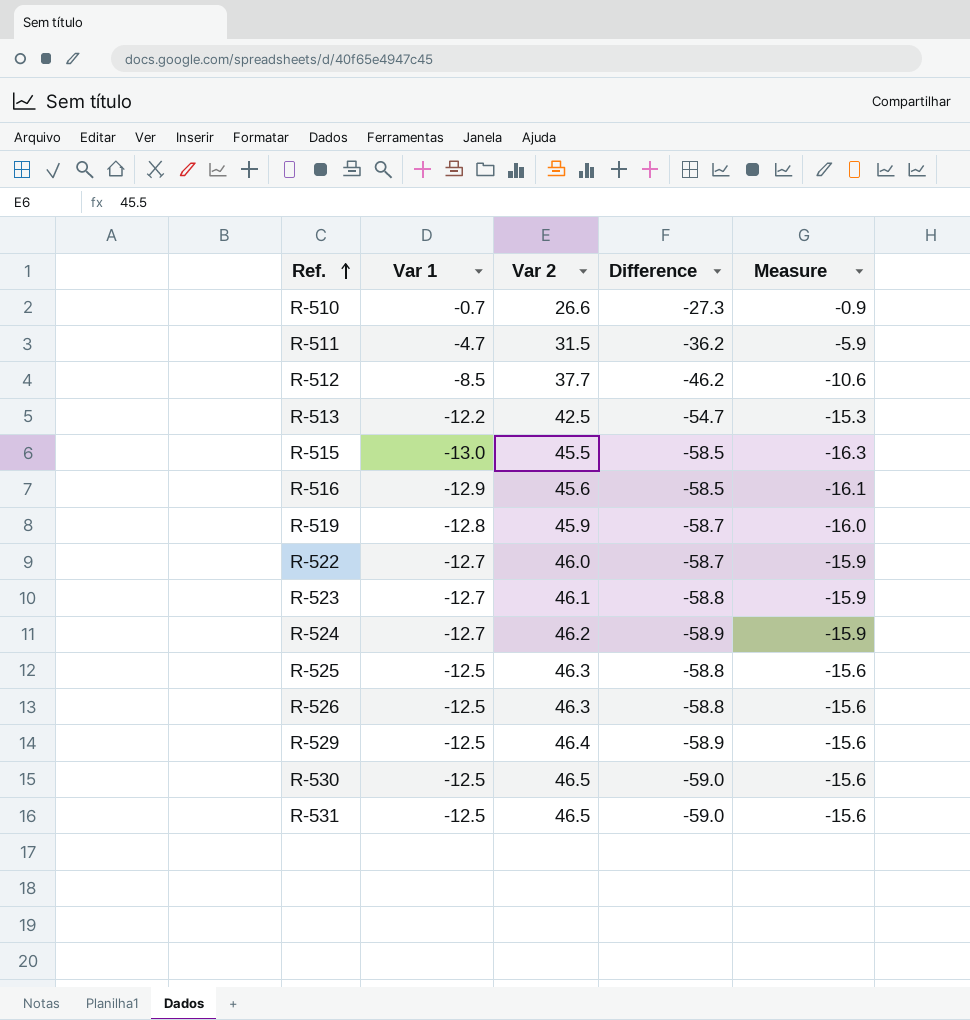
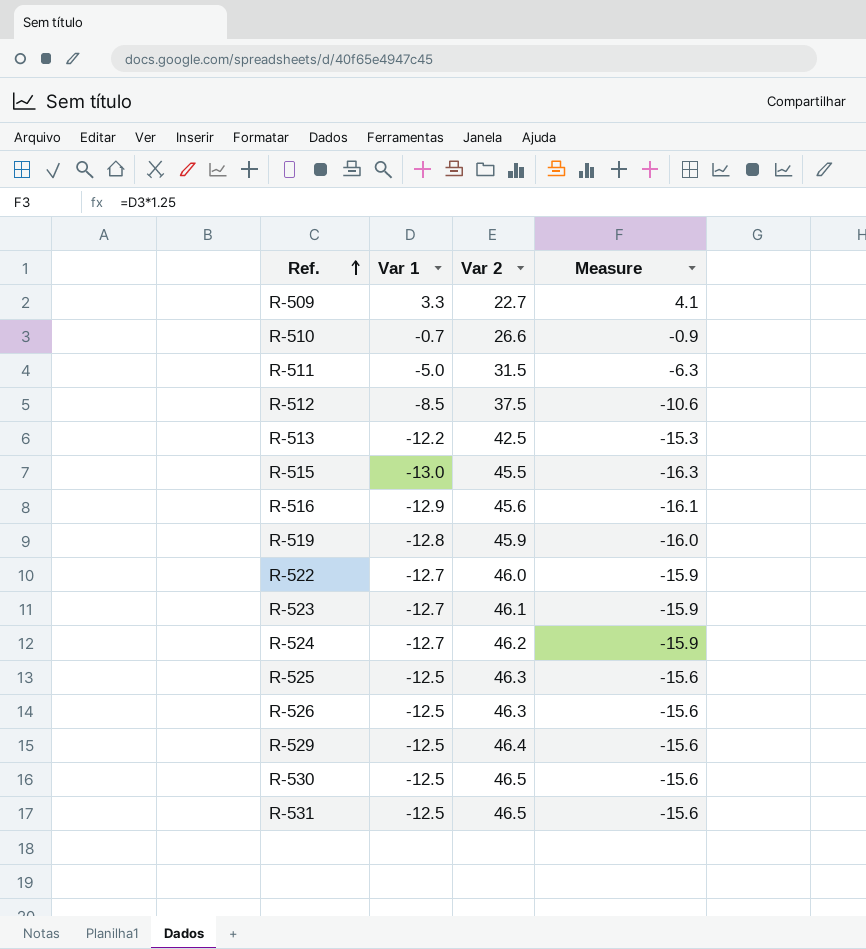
column Difference | formula: [Var 1] - [Var 2] -> none
row R-509: none -> 3.3 | 22.7 | 4.1
R-511 | Var 1: -4.7 -> -5.0
R-511 | Measure: -5.9 -> -6.3
R-512 | Var 2: 37.7 -> 37.5

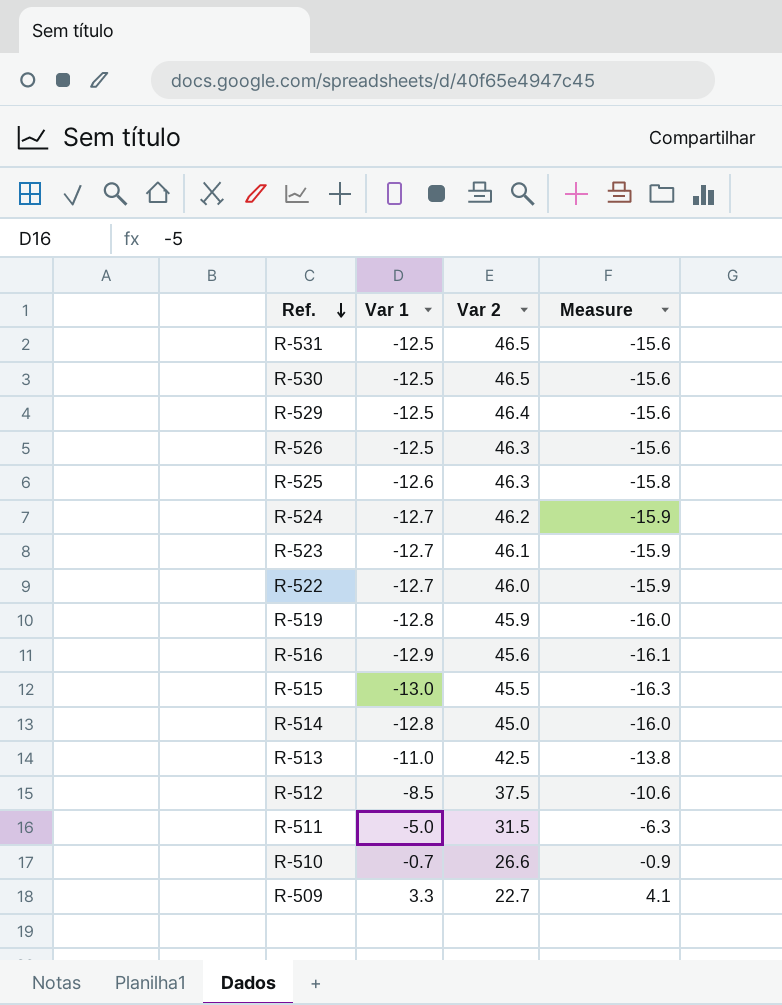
row order: Ref. ascending -> Ref. descending
R-525 | Var 1: -12.5 -> -12.6
R-525 | Measure: -15.6 -> -15.8
row R-514: none -> -12.8 | 45.0 | -16.0
R-513 | Var 1: -12.2 -> -11.0
R-513 | Measure: -15.3 -> -13.8

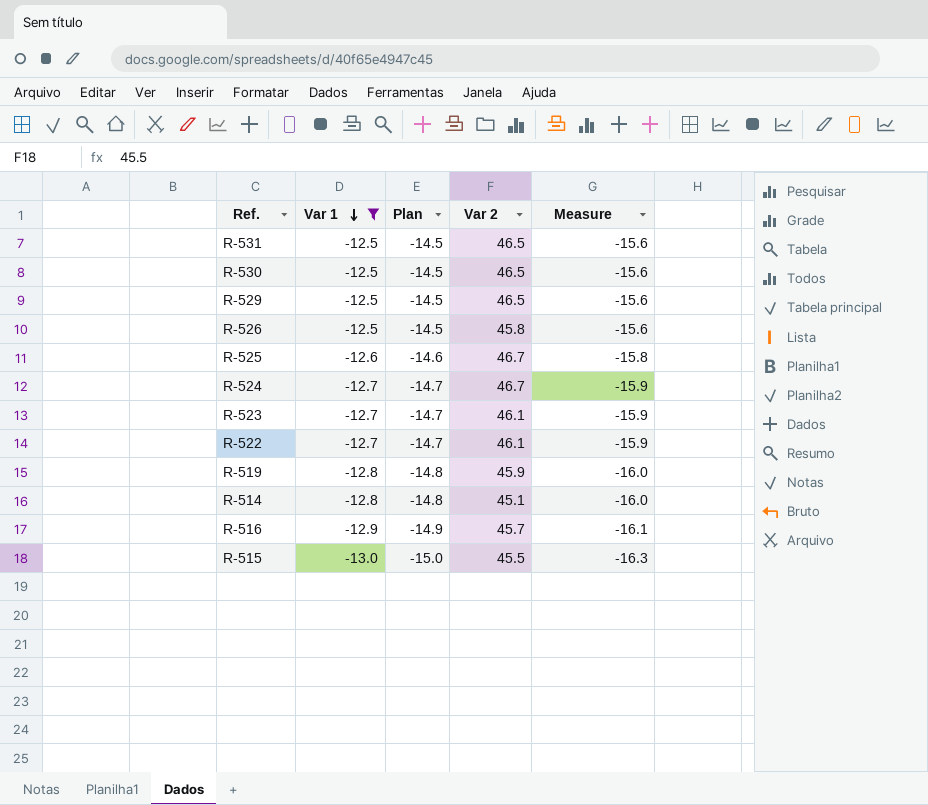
filter: none -> Var 1 <= -12.5
row order: Ref. descending -> Var 1 descending
column Plan | formula: none -> [Var 1] - 2
R-529 | Var 2: 46.4 -> 46.5
R-526 | Var 2: 46.3 -> 45.8
R-525 | Var 2: 46.3 -> 46.7
R-524 | Var 2: 46.2 -> 46.7
R-522 | Var 2: 46.0 -> 46.1
R-514 | Var 2: 45.0 -> 45.1
R-516 | Var 2: 45.6 -> 45.7

